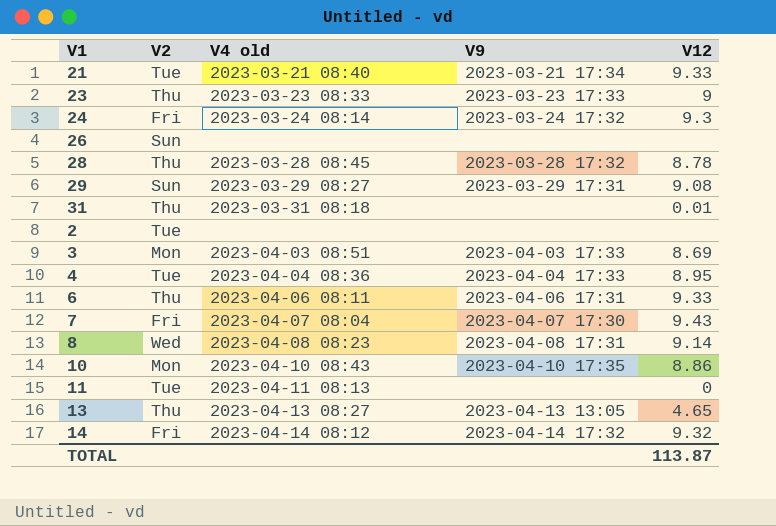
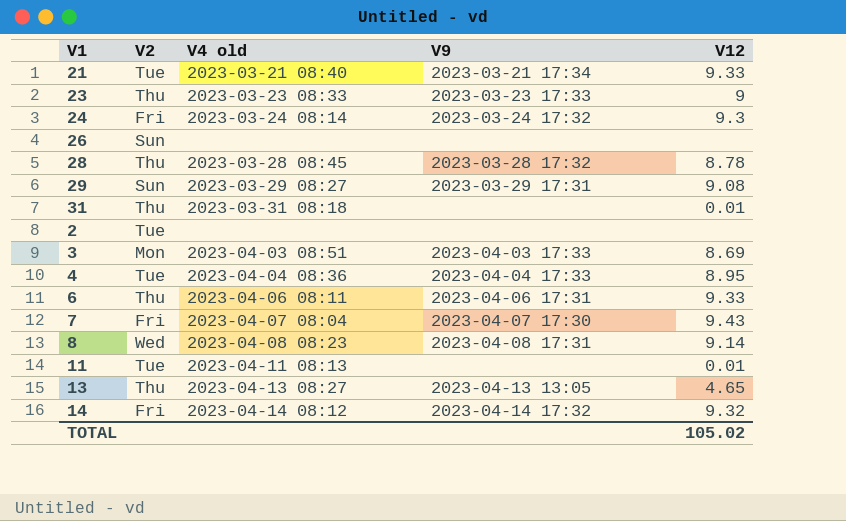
row 10: Mon | 2023-04-10 08:43 | 2023-04-10 17:35 | 8.86 -> none
11 | V12: 0 -> 0.01
TOTAL | V12: 113.87 -> 105.02

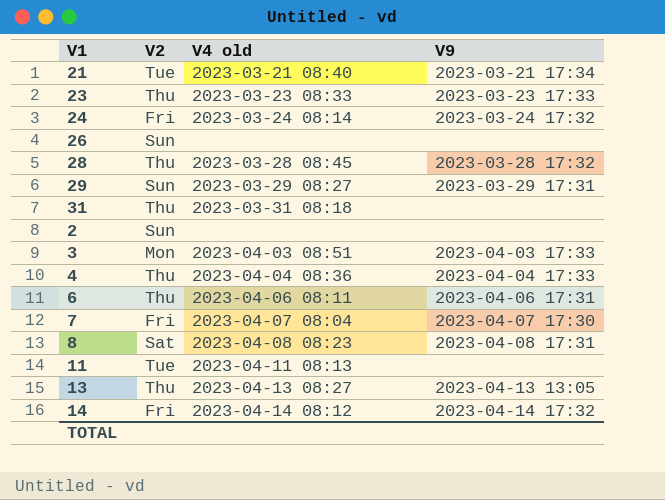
column V12 | position: 5 -> none
2 | V2: Tue -> Sun
4 | V2: Tue -> Thu
8 | V2: Wed -> Sat

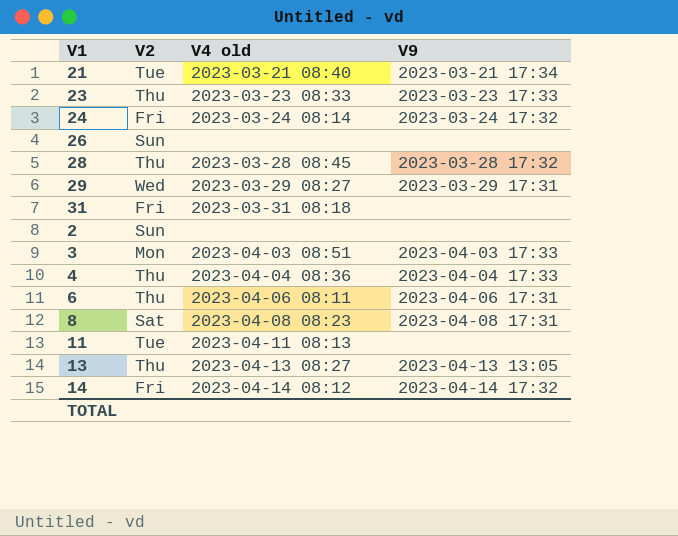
row 7: Fri | 2023-04-07 08:04 | 2023-04-07 17:30 -> none
29 | V2: Sun -> Wed
31 | V2: Thu -> Fri

